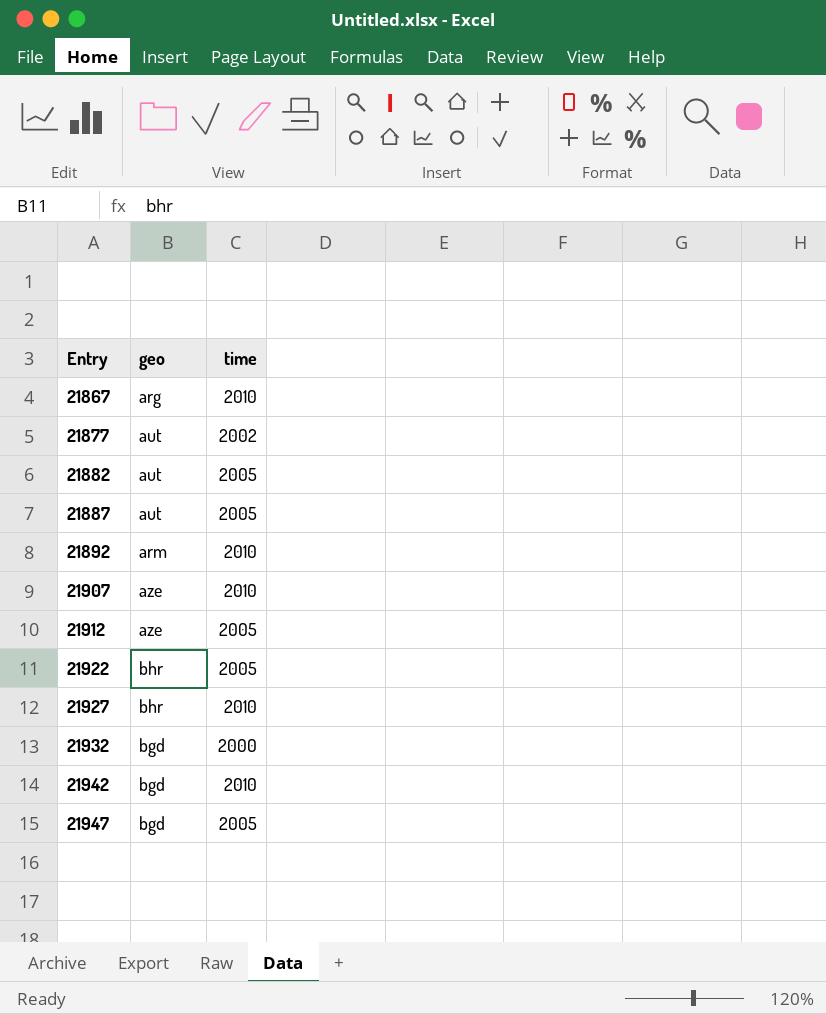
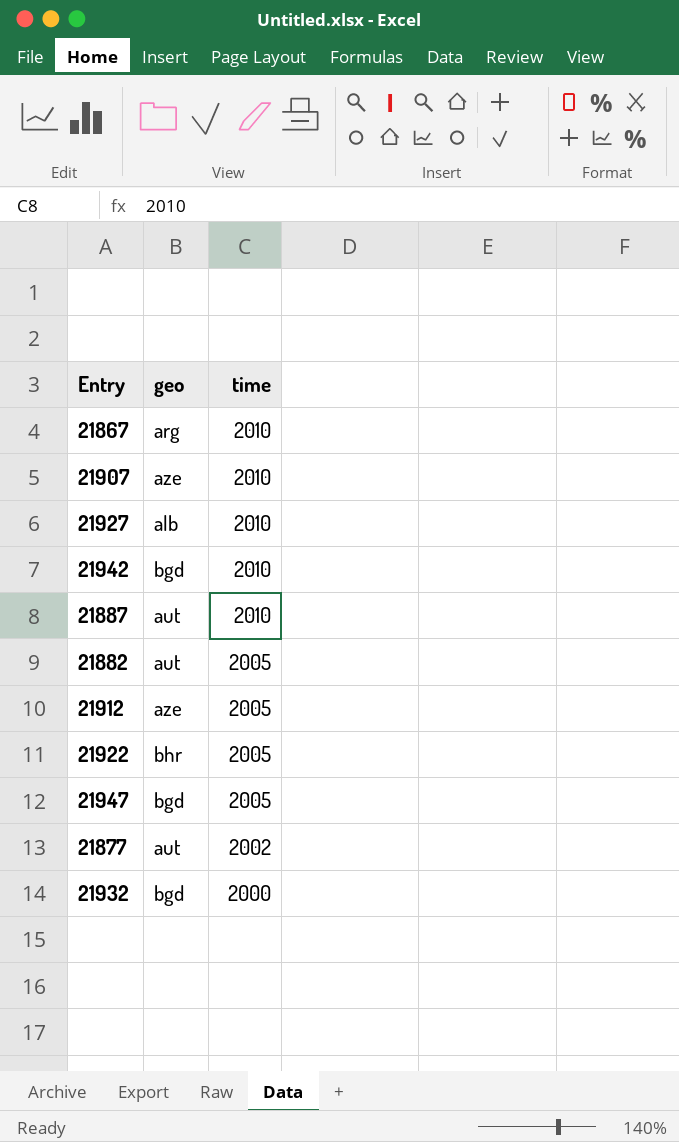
row order: Entry ascending -> time descending
row 21892: arm | 2010 -> none
21927 | geo: bhr -> alb
21887 | time: 2005 -> 2010

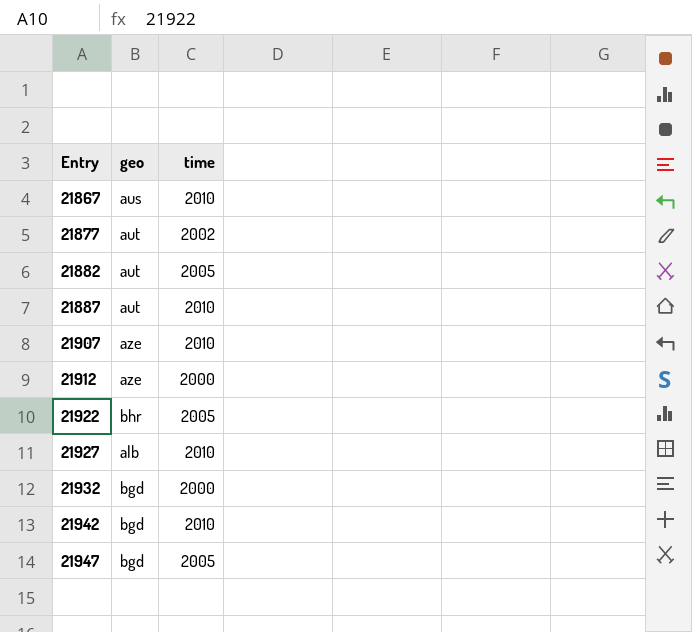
row order: time descending -> Entry ascending
21867 | geo: arg -> aus
21912 | time: 2005 -> 2000

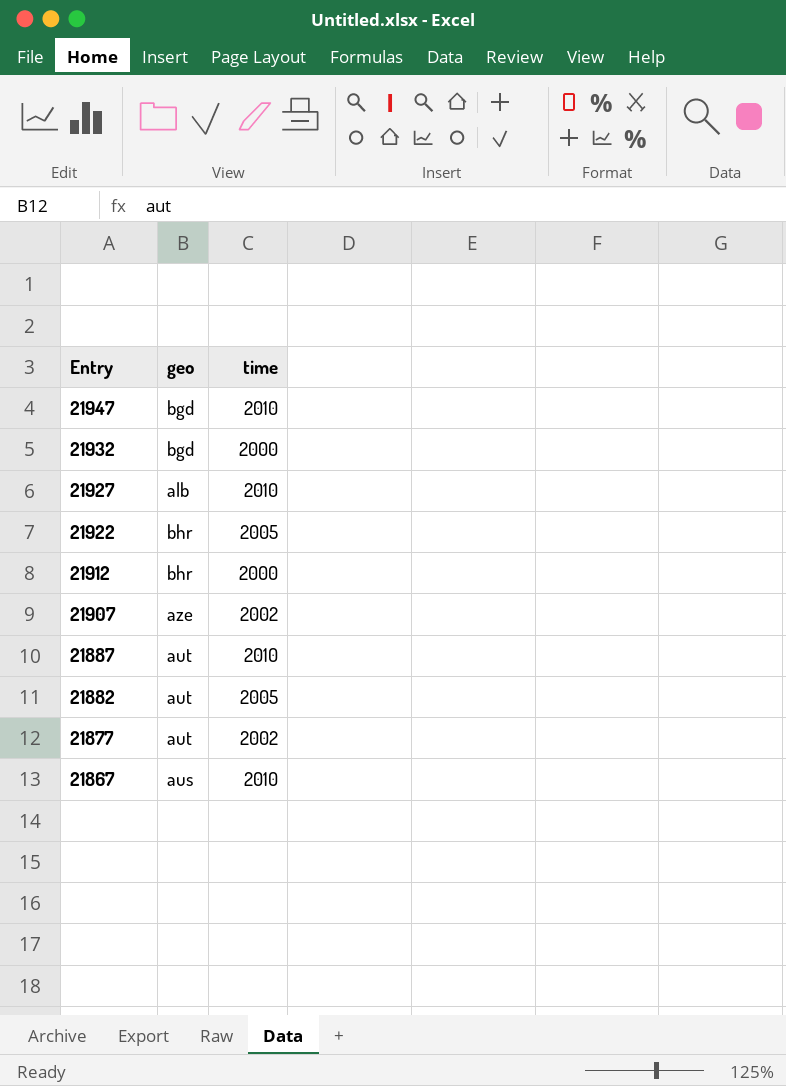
row order: Entry ascending -> Entry descending
row 21942: bgd | 2010 -> none
21947 | time: 2005 -> 2010
21912 | geo: aze -> bhr
21907 | time: 2010 -> 2002

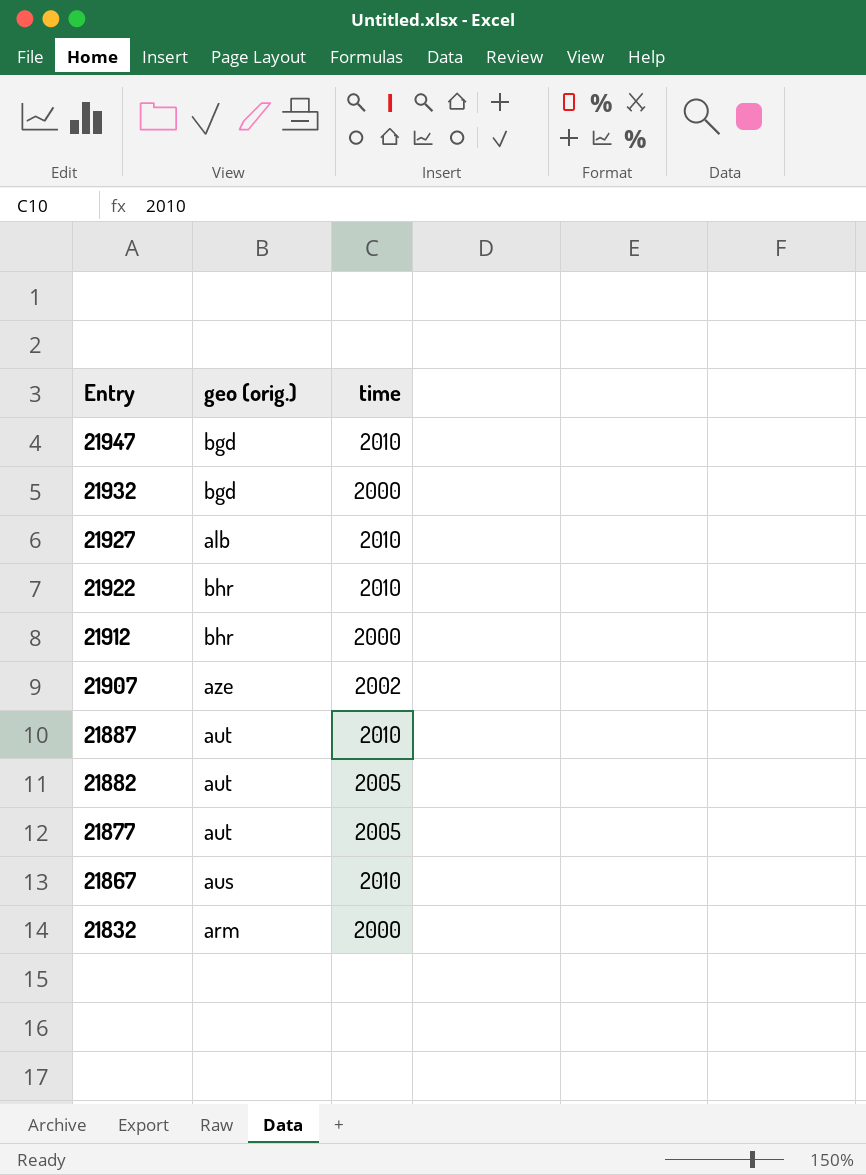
column name: geo -> geo (orig.)
21922 | time: 2005 -> 2010
21877 | time: 2002 -> 2005
row 21832: none -> arm | 2000

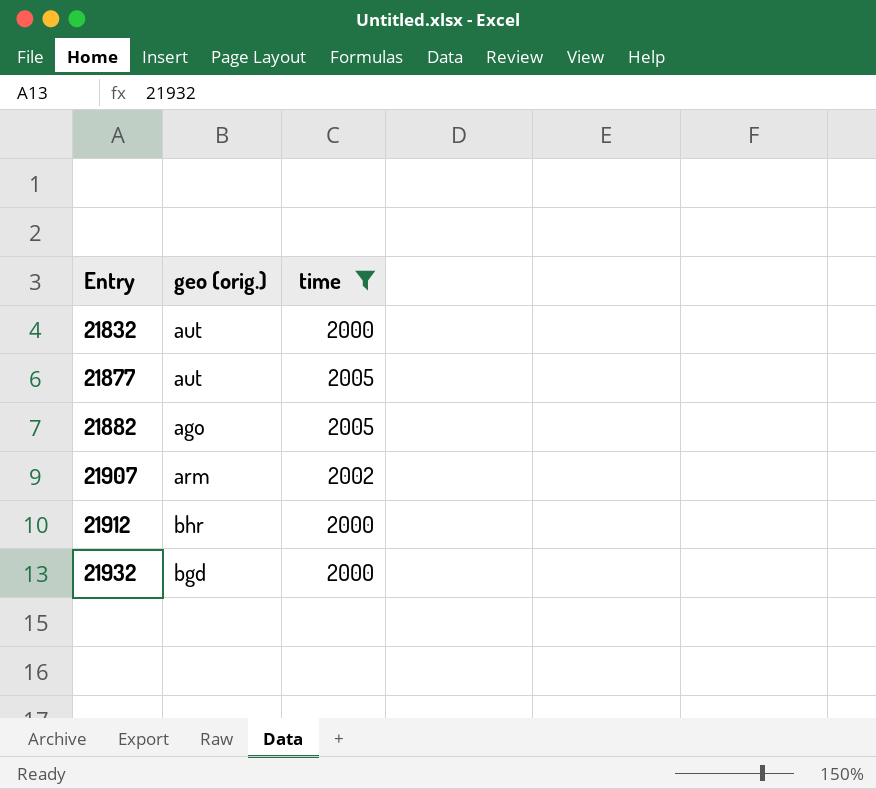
filter: none -> time != 2010
row order: Entry descending -> Entry ascending
21832 | geo (orig.): arm -> aut
21882 | geo (orig.): aut -> ago
21907 | geo (orig.): aze -> arm

